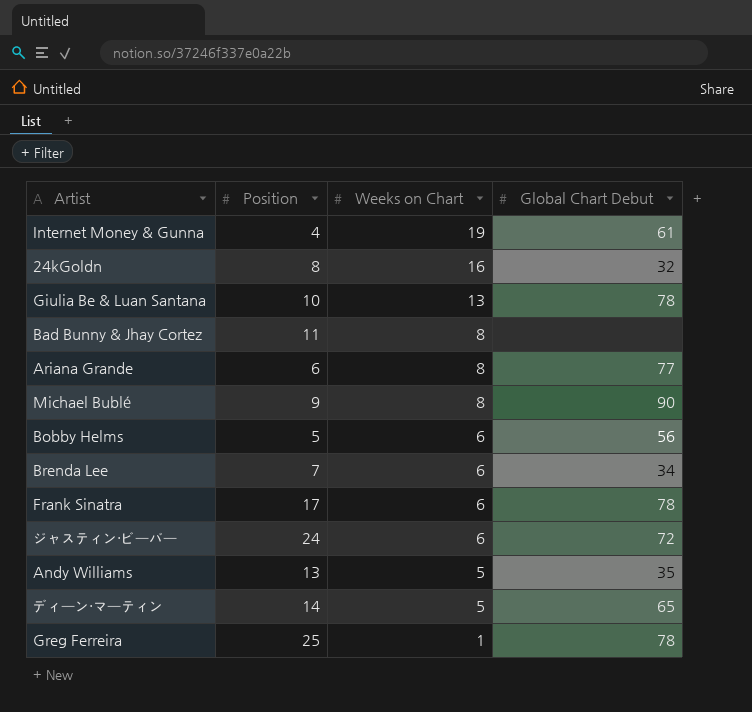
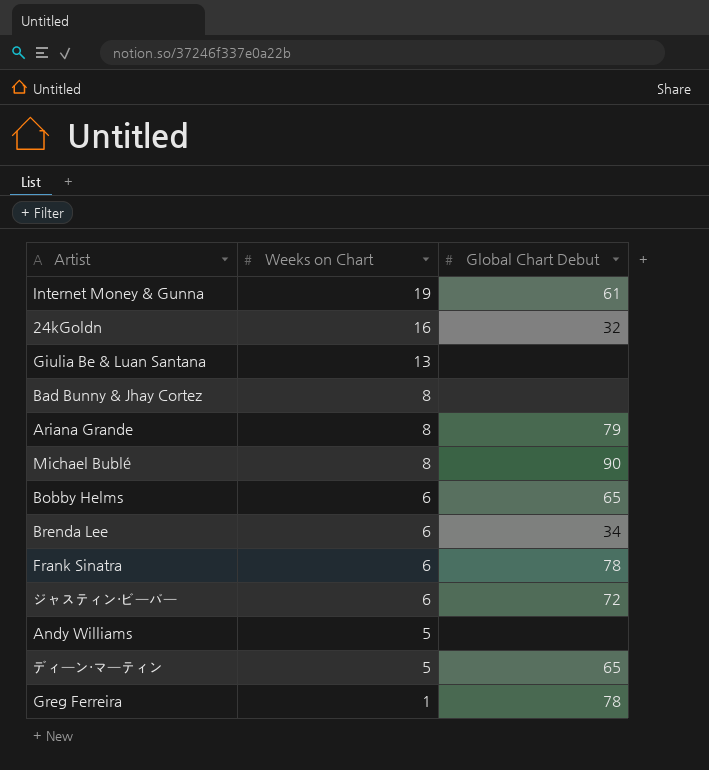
column Position | position: 2 -> none
Giulia Be & Luan Santana | Global Chart Debut: 78 -> none
Ariana Grande | Global Chart Debut: 77 -> 79
Bobby Helms | Global Chart Debut: 56 -> 65
Andy Williams | Global Chart Debut: 35 -> none

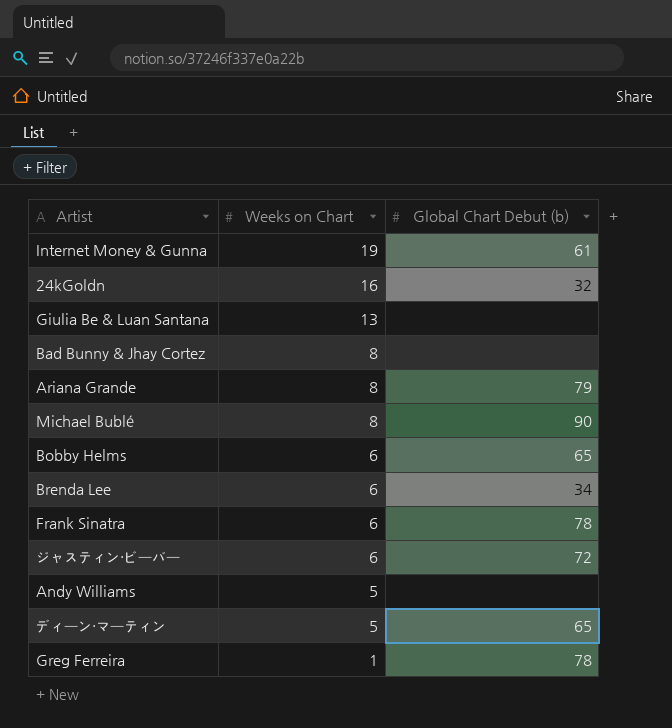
column name: Global Chart Debut -> Global Chart Debut (b)

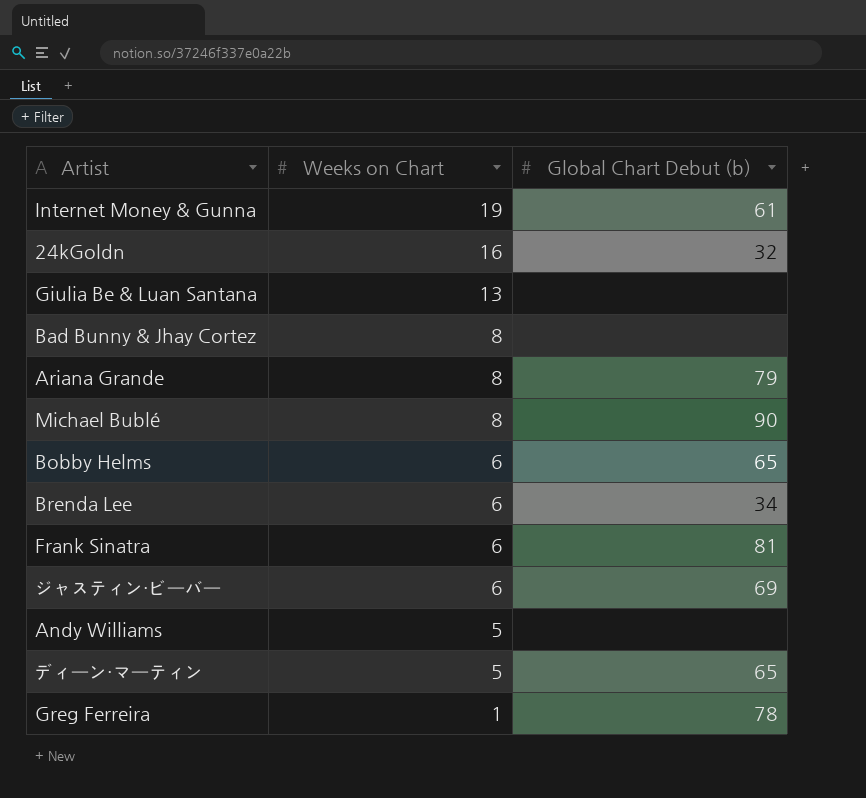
Frank Sinatra | Global Chart Debut (b): 78 -> 81
ジャスティン・ビーバー | Global Chart Debut (b): 72 -> 69

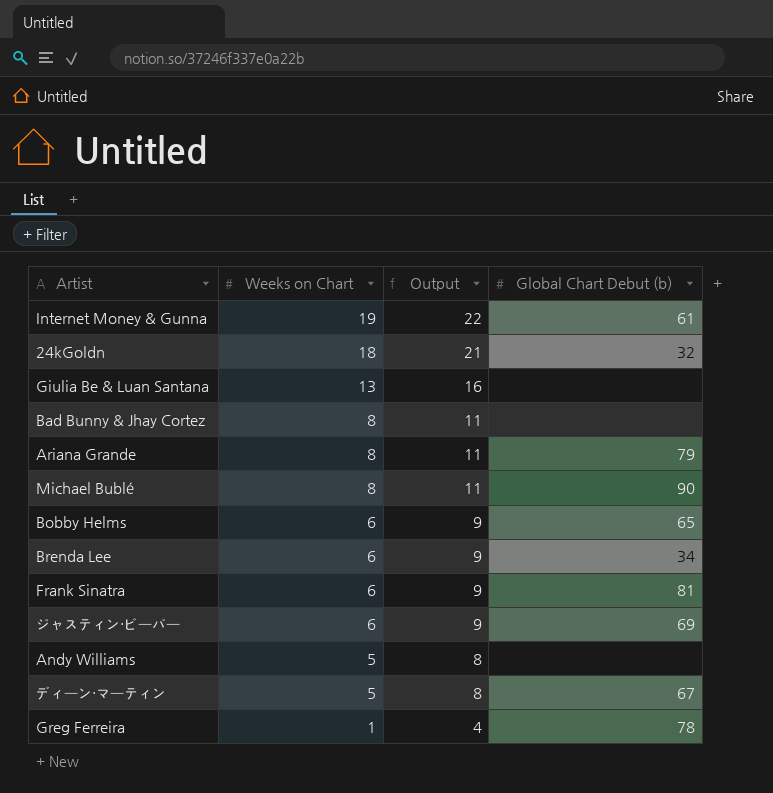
column Output | formula: none -> [Weeks on Chart] + 3
24kGoldn | Weeks on Chart: 16 -> 18
ディーン・マーティン | Global Chart Debut (b): 65 -> 67

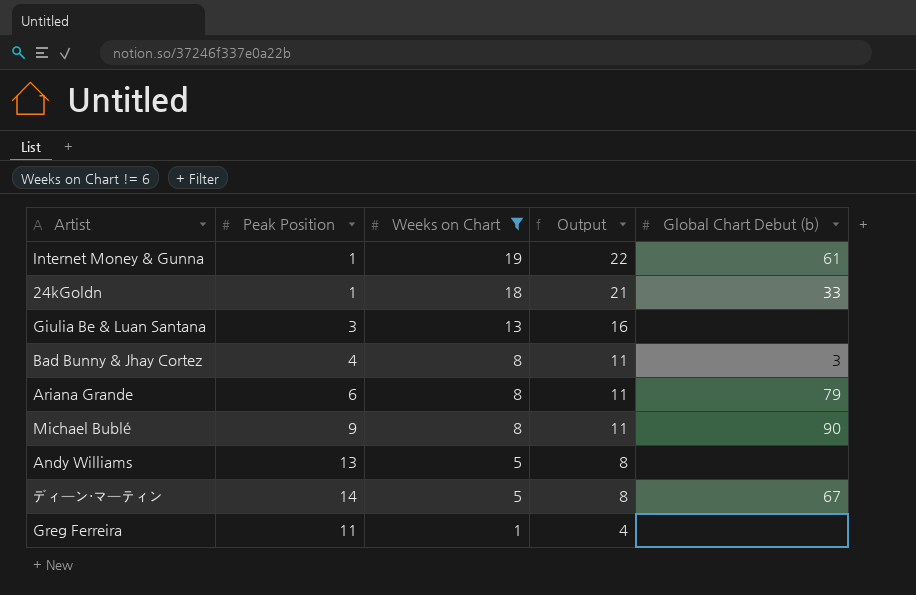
filter: none -> Weeks on Chart != 6
column Peak Position | position: none -> 2
24kGoldn | Global Chart Debut (b): 32 -> 33
Bad Bunny & Jhay Cortez | Global Chart Debut (b): none -> 3
Greg Ferreira | Global Chart Debut (b): 78 -> none

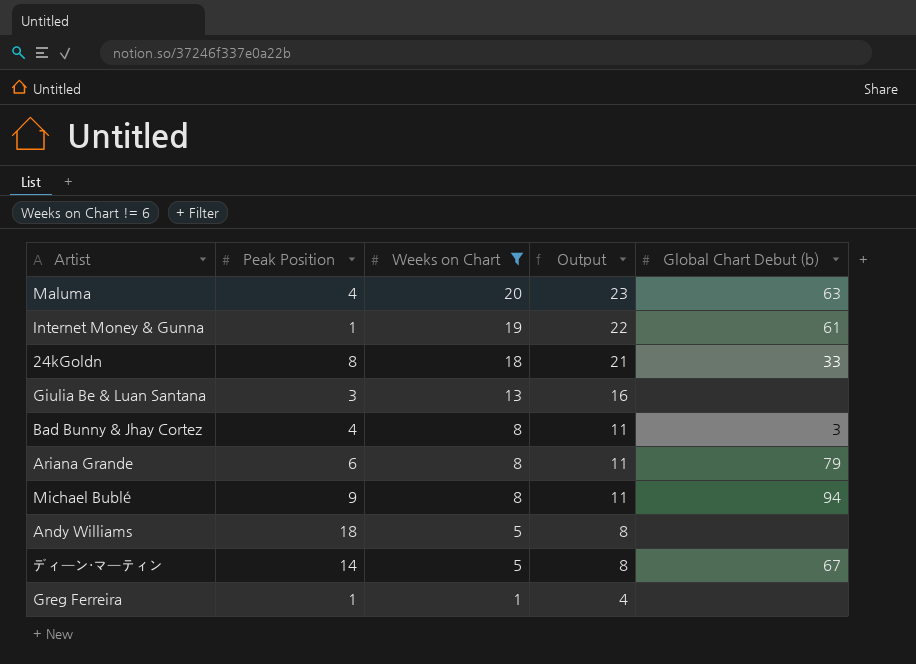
row Maluma: none -> 4 | 20 | 23 | 63
24kGoldn | Peak Position: 1 -> 8
Michael Bublé | Global Chart Debut (b): 90 -> 94
Andy Williams | Peak Position: 13 -> 18
Greg Ferreira | Peak Position: 11 -> 1

